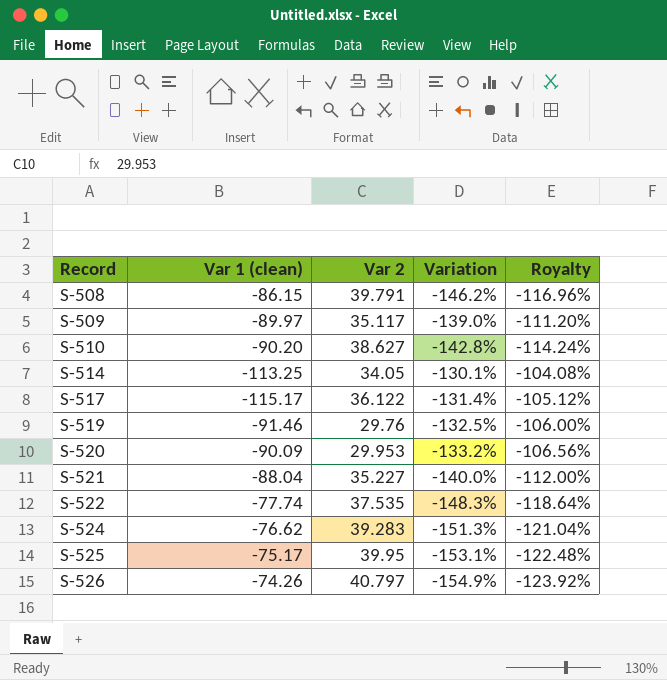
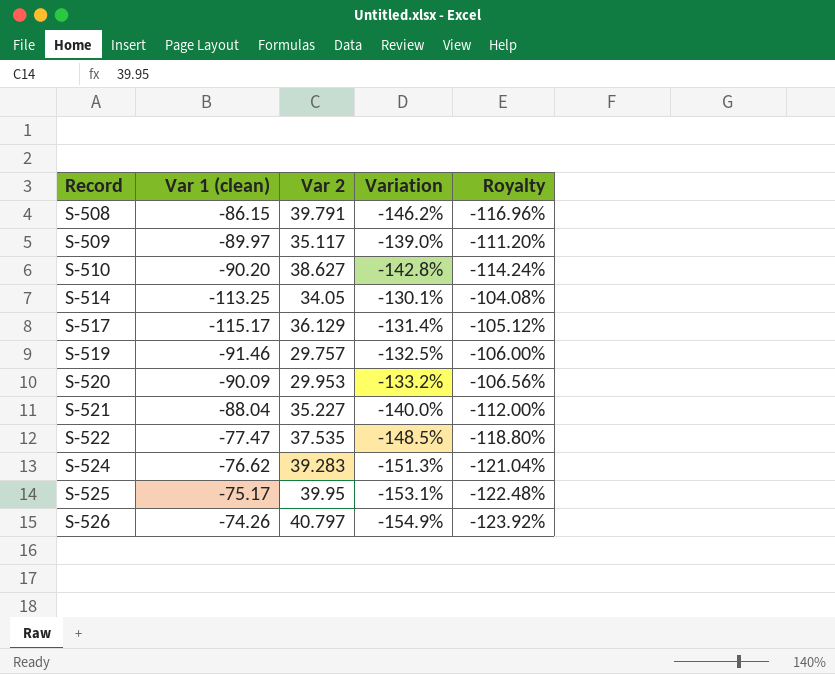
S-517 | Var 2: 36.122 -> 36.129
S-519 | Var 2: 29.76 -> 29.757
S-522 | Var 1 (clean): -77.74 -> -77.47
S-522 | Variation: -148.3% -> -148.5%
S-522 | Royalty: -118.64% -> -118.80%

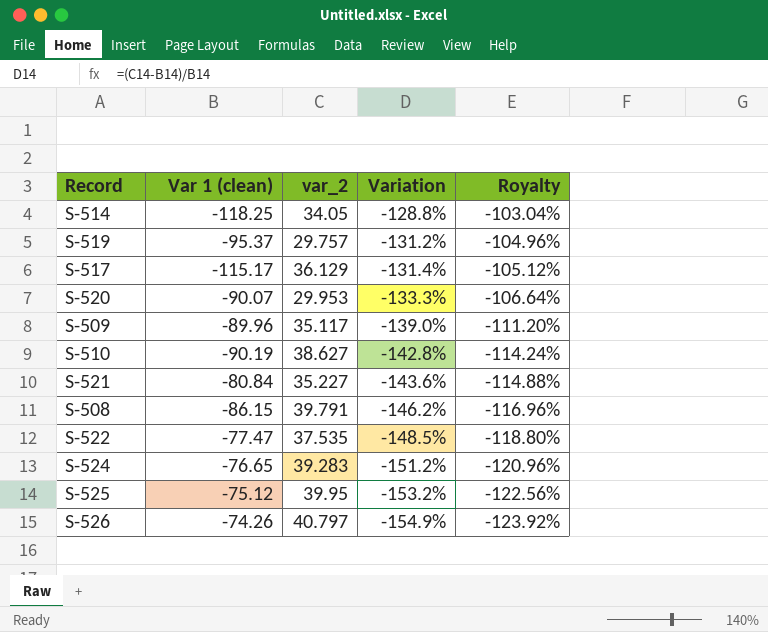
row order: Record ascending -> Variation descending
column name: Var 2 -> var_2
S-514 | Var 1 (clean): -113.25 -> -118.25
S-514 | Variation: -130.1% -> -128.8%
S-514 | Royalty: -104.08% -> -103.04%
S-519 | Var 1 (clean): -91.46 -> -95.37
S-519 | Variation: -132.5% -> -131.2%
S-519 | Royalty: -106.00% -> -104.96%
S-520 | Var 1 (clean): -90.09 -> -90.07
S-520 | Variation: -133.2% -> -133.3%
S-520 | Royalty: -106.56% -> -106.64%
S-509 | Var 1 (clean): -89.97 -> -89.96
S-510 | Var 1 (clean): -90.20 -> -90.19
S-521 | Var 1 (clean): -88.04 -> -80.84
S-521 | Variation: -140.0% -> -143.6%
S-521 | Royalty: -112.00% -> -114.88%
S-524 | Var 1 (clean): -76.62 -> -76.65
S-524 | Variation: -151.3% -> -151.2%
S-524 | Royalty: -121.04% -> -120.96%
S-525 | Var 1 (clean): -75.17 -> -75.12
S-525 | Variation: -153.1% -> -153.2%
S-525 | Royalty: -122.48% -> -122.56%

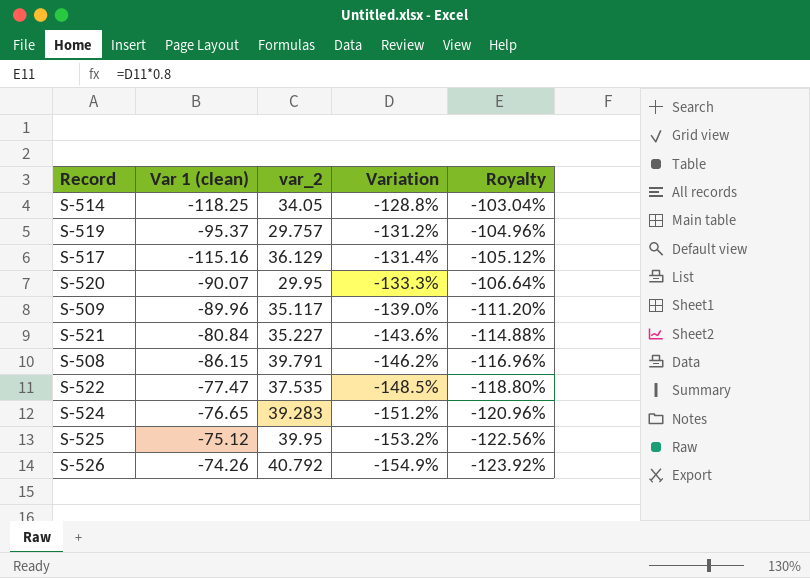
row S-510: -90.19 | 38.627 | -142.8% | -114.24% -> none
S-517 | Var 1 (clean): -115.17 -> -115.16
S-520 | var_2: 29.953 -> 29.95
S-526 | var_2: 40.797 -> 40.792

